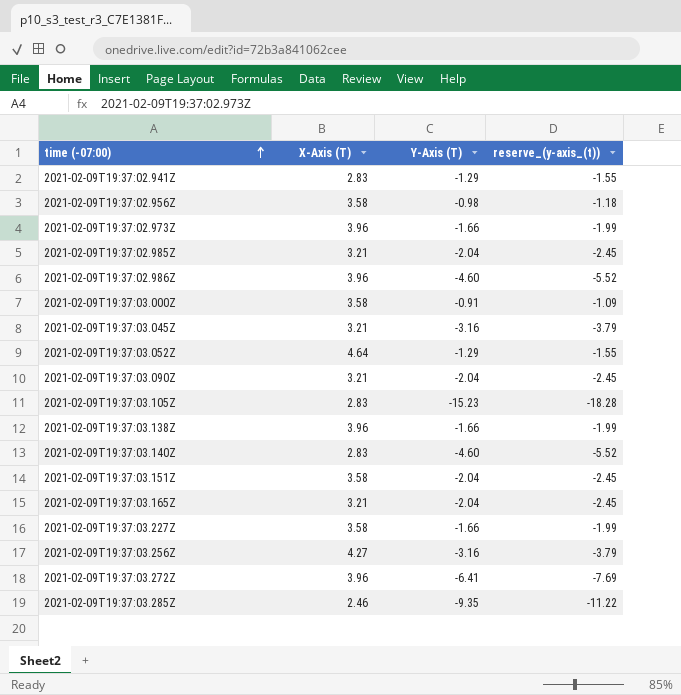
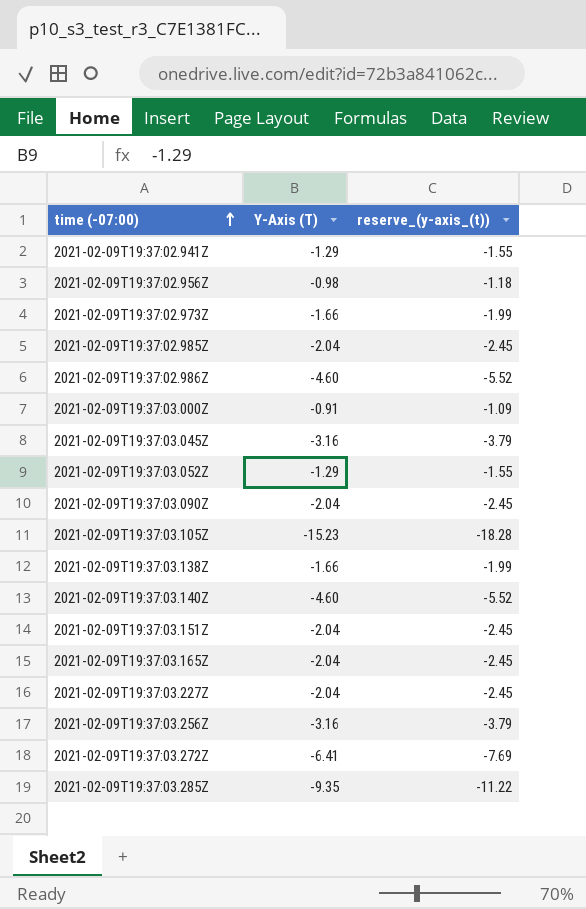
column X-Axis (T) | position: 2 -> none
2021-02-09T19:37:03.227Z | Y-Axis (T): -1.66 -> -2.04
2021-02-09T19:37:03.227Z | reserve_(y-axis_(t)): -1.99 -> -2.45

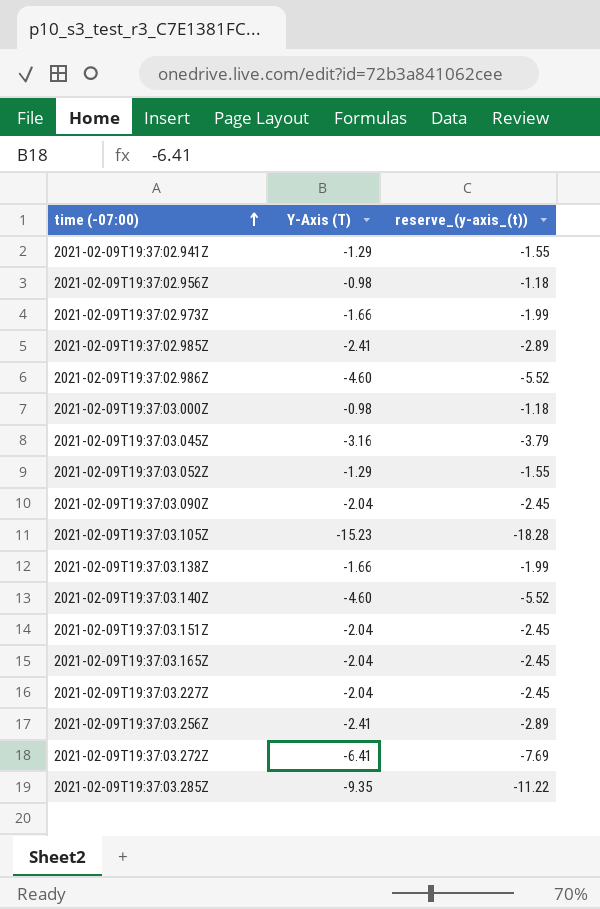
2021-02-09T19:37:02.985Z | Y-Axis (T): -2.04 -> -2.41
2021-02-09T19:37:02.985Z | reserve_(y-axis_(t)): -2.45 -> -2.89
2021-02-09T19:37:03.000Z | Y-Axis (T): -0.91 -> -0.98
2021-02-09T19:37:03.000Z | reserve_(y-axis_(t)): -1.09 -> -1.18
2021-02-09T19:37:03.256Z | Y-Axis (T): -3.16 -> -2.41
2021-02-09T19:37:03.256Z | reserve_(y-axis_(t)): -3.79 -> -2.89

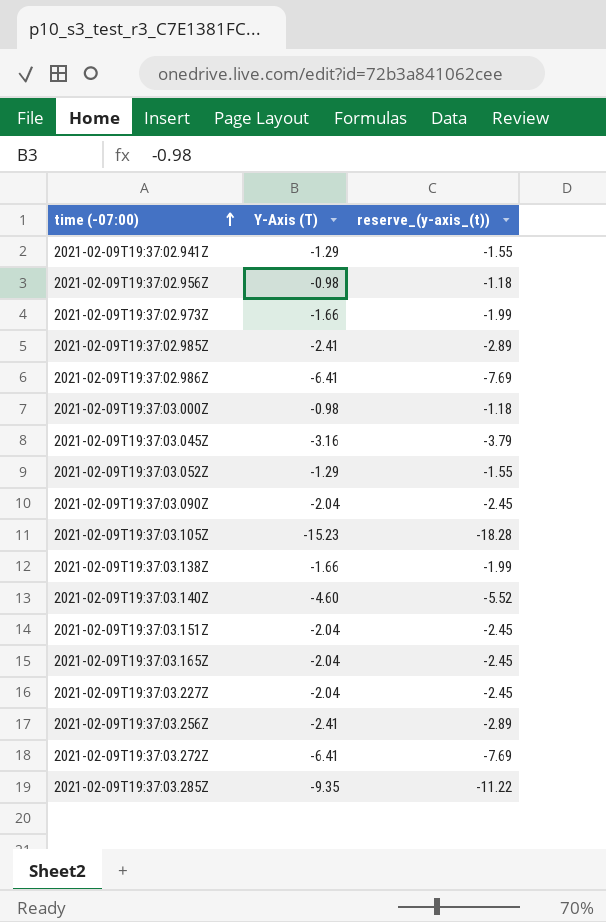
2021-02-09T19:37:02.986Z | Y-Axis (T): -4.60 -> -6.41
2021-02-09T19:37:02.986Z | reserve_(y-axis_(t)): -5.52 -> -7.69

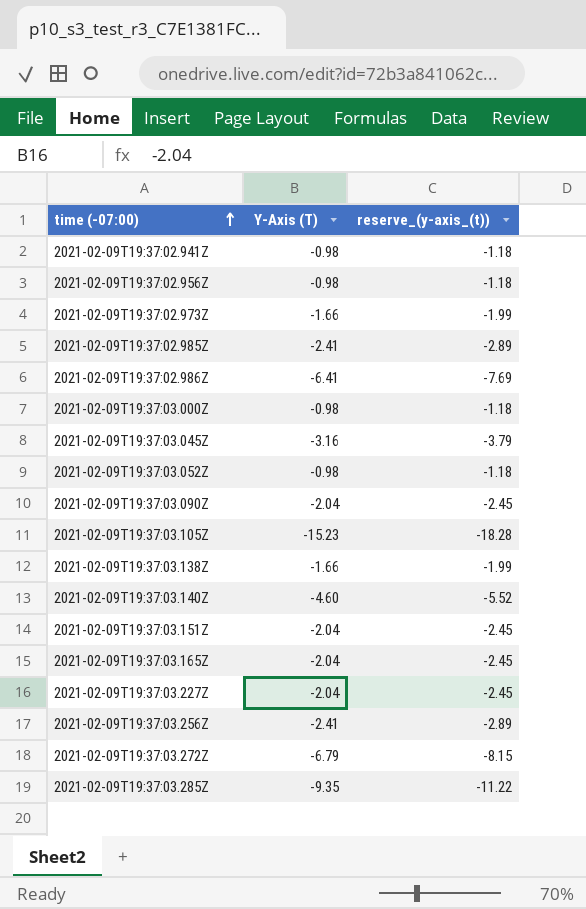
2021-02-09T19:37:02.941Z | Y-Axis (T): -1.29 -> -0.98
2021-02-09T19:37:02.941Z | reserve_(y-axis_(t)): -1.55 -> -1.18
2021-02-09T19:37:03.052Z | Y-Axis (T): -1.29 -> -0.98
2021-02-09T19:37:03.052Z | reserve_(y-axis_(t)): -1.55 -> -1.18
2021-02-09T19:37:03.272Z | Y-Axis (T): -6.41 -> -6.79
2021-02-09T19:37:03.272Z | reserve_(y-axis_(t)): -7.69 -> -8.15

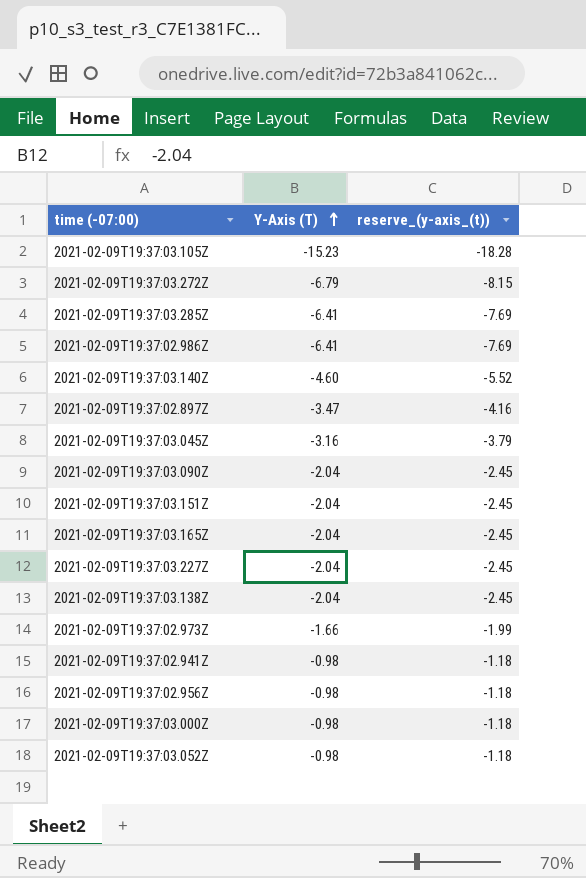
row order: time (-07:00) ascending -> Y-Axis (T) ascending
row 2021-02-09T19:37:02.985Z: -2.41 | -2.89 -> none
row 2021-02-09T19:37:03.256Z: -2.41 | -2.89 -> none
2021-02-09T19:37:03.285Z | Y-Axis (T): -9.35 -> -6.41
2021-02-09T19:37:03.285Z | reserve_(y-axis_(t)): -11.22 -> -7.69
row 2021-02-09T19:37:02.897Z: none -> -3.47 | -4.16
2021-02-09T19:37:03.138Z | Y-Axis (T): -1.66 -> -2.04
2021-02-09T19:37:03.138Z | reserve_(y-axis_(t)): -1.99 -> -2.45

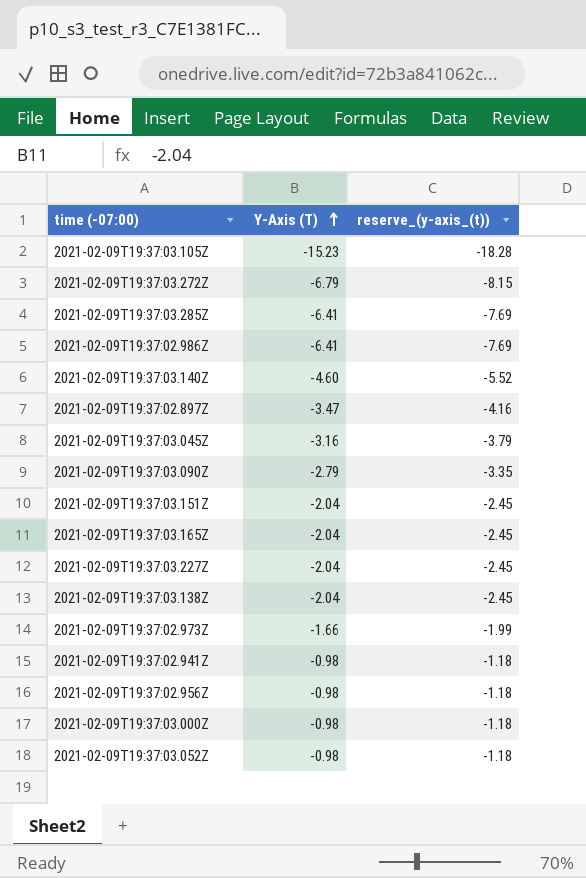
2021-02-09T19:37:03.090Z | Y-Axis (T): -2.04 -> -2.79
2021-02-09T19:37:03.090Z | reserve_(y-axis_(t)): -2.45 -> -3.35

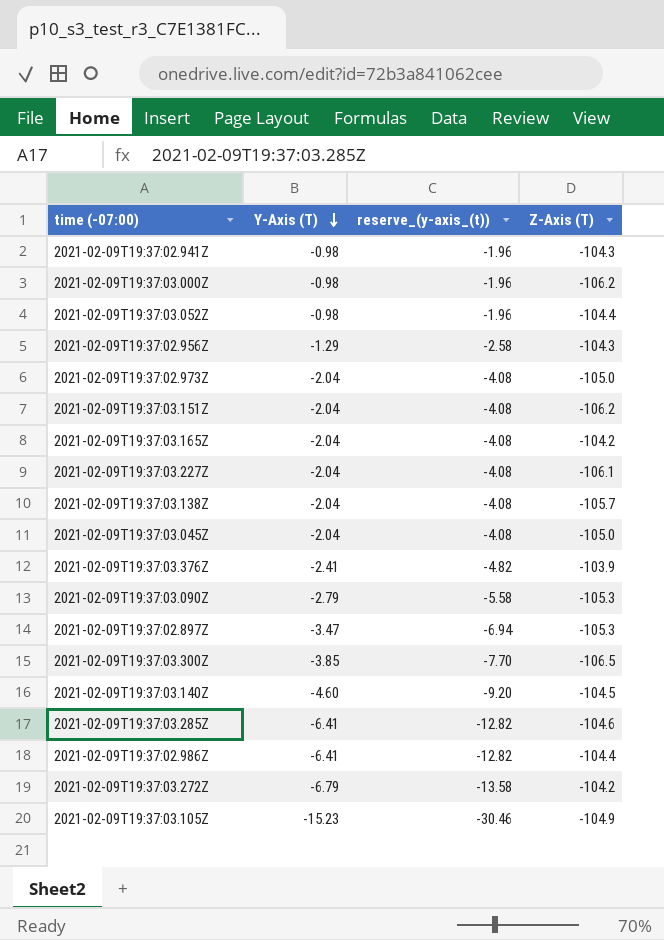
row order: Y-Axis (T) ascending -> Y-Axis (T) descending
column reserve_(y-axis_(t)) | formula: [Y-Axis (T)] * 1.2 -> [Y-Axis (T)] * 2
column Z-Axis (T) | position: none -> 4
2021-02-09T19:37:02.956Z | Y-Axis (T): -0.98 -> -1.29
2021-02-09T19:37:02.973Z | Y-Axis (T): -1.66 -> -2.04
2021-02-09T19:37:03.045Z | Y-Axis (T): -3.16 -> -2.04
row 2021-02-09T19:37:03.376Z: none -> -2.41 | -4.82 | -103.9
row 2021-02-09T19:37:03.300Z: none -> -3.85 | -7.70 | -106.5

